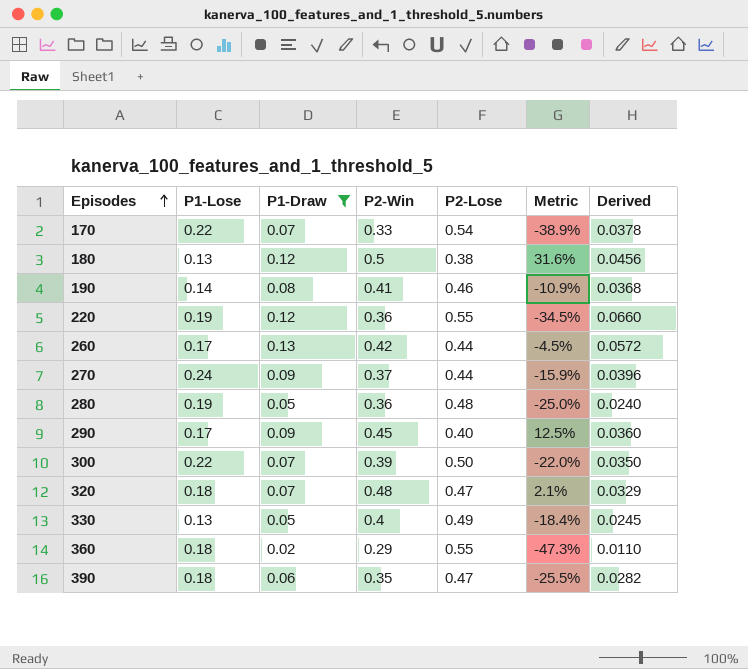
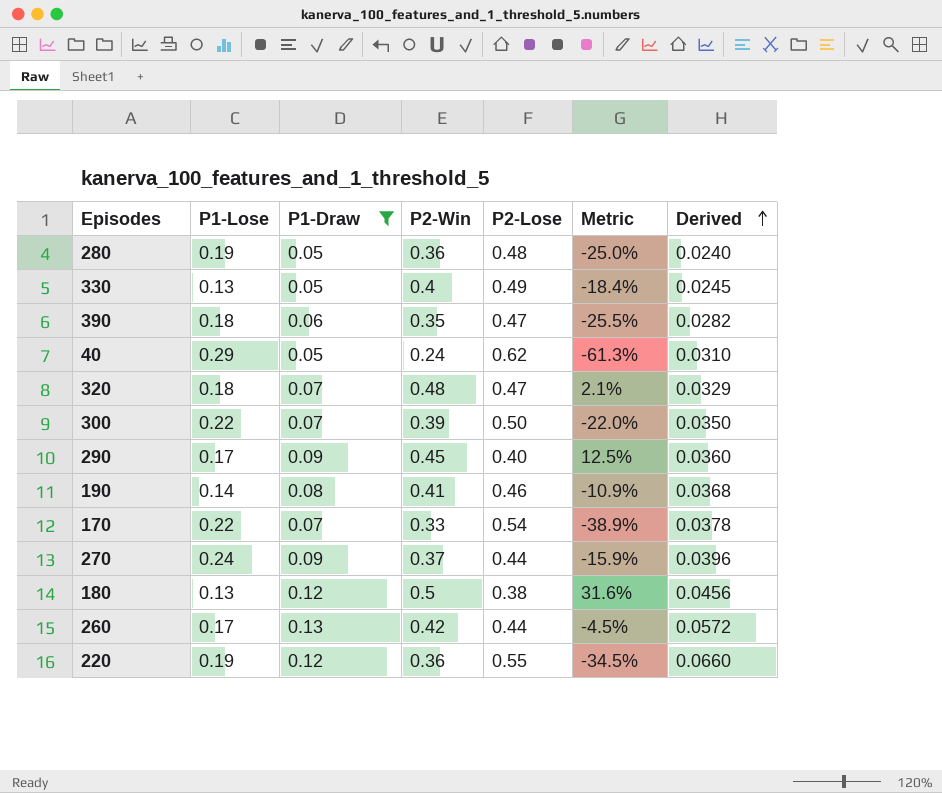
row order: Episodes ascending -> Derived ascending
row 360: 0.18 | 0.02 | 0.29 | 0.55 | -47.3% | 0.0110 -> none
row 40: none -> 0.29 | 0.05 | 0.24 | 0.62 | -61.3% | 0.0310

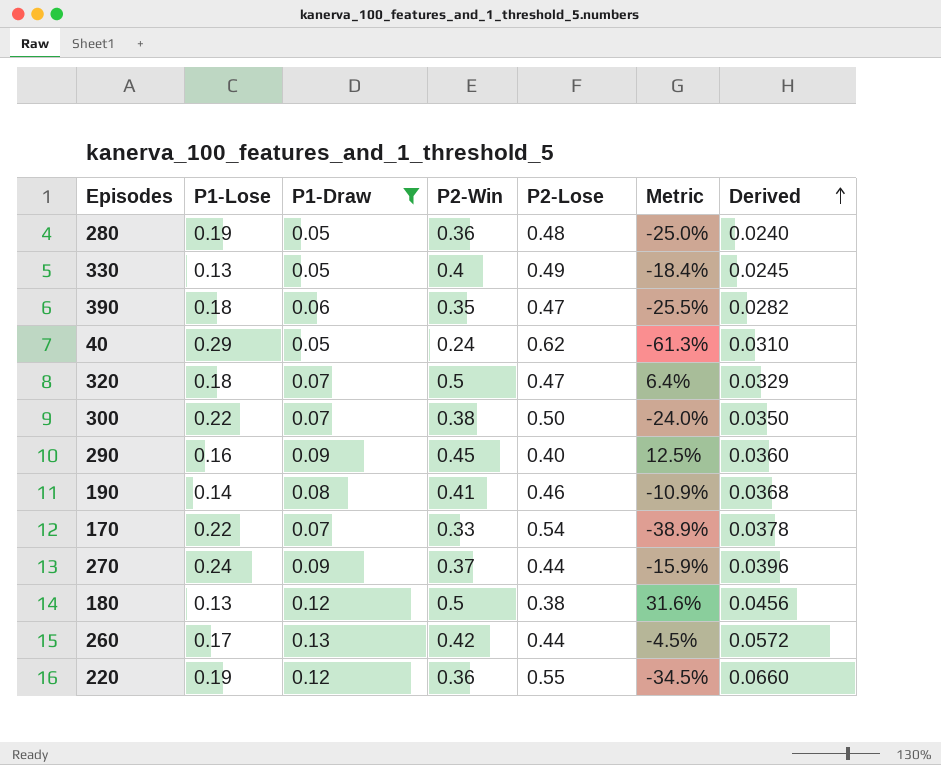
320 | P2-Win: 0.48 -> 0.5
320 | Metric: 2.1% -> 6.4%
300 | P2-Win: 0.39 -> 0.38
300 | Metric: -22.0% -> -24.0%
290 | P1-Lose: 0.17 -> 0.16

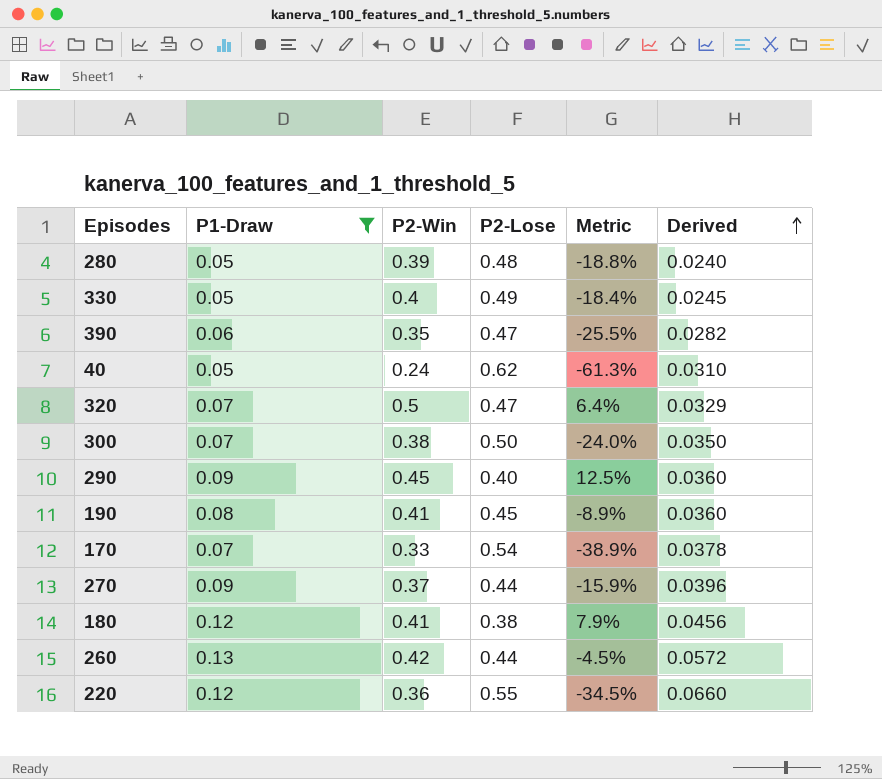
column P1-Lose | position: 2 -> none
280 | P2-Win: 0.36 -> 0.39
280 | Metric: -25.0% -> -18.8%
190 | P2-Lose: 0.46 -> 0.45
190 | Metric: -10.9% -> -8.9%
190 | Derived: 0.0368 -> 0.0360
180 | P2-Win: 0.5 -> 0.41
180 | Metric: 31.6% -> 7.9%

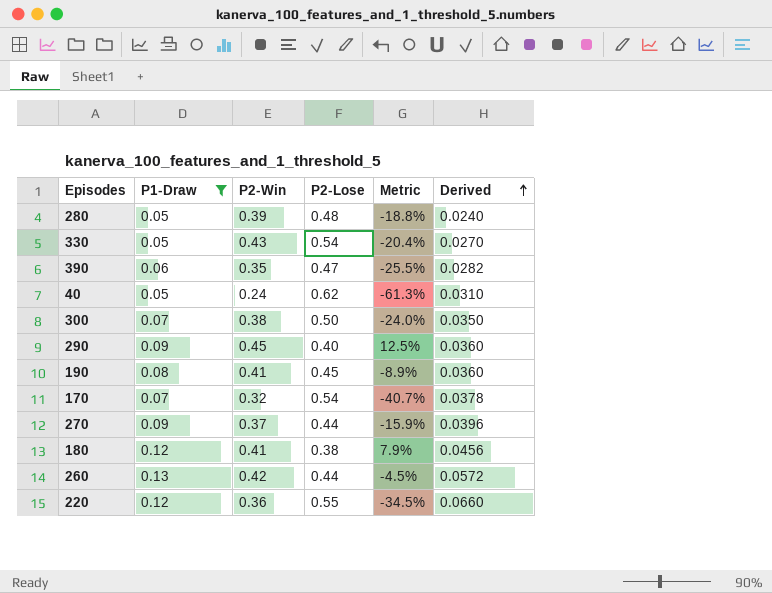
row 320: 0.07 | 0.5 | 0.47 | 6.4% | 0.0329 -> none
330 | P2-Win: 0.4 -> 0.43
330 | P2-Lose: 0.49 -> 0.54
330 | Metric: -18.4% -> -20.4%
330 | Derived: 0.0245 -> 0.0270
170 | P2-Win: 0.33 -> 0.32
170 | Metric: -38.9% -> -40.7%

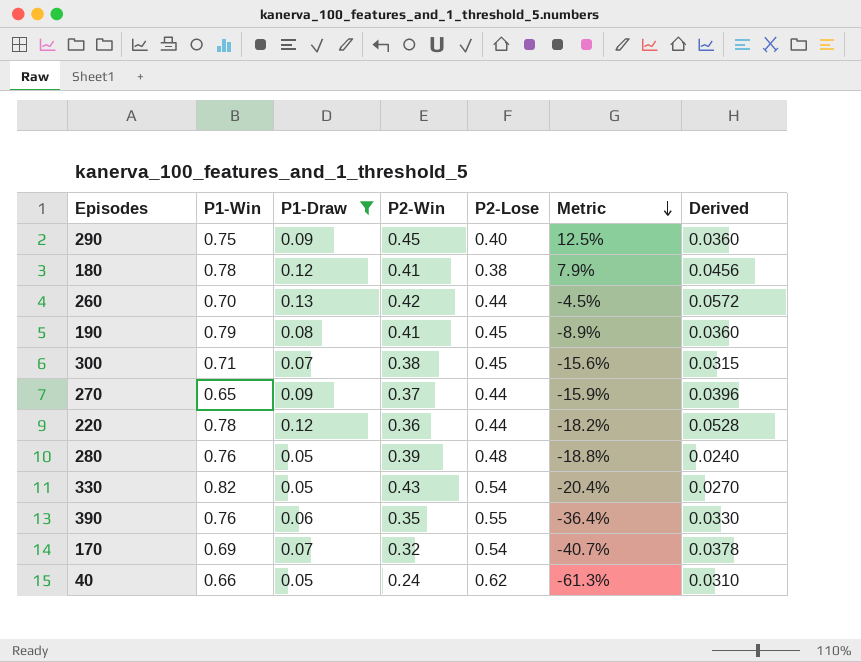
row order: Derived ascending -> Metric descending
column P1-Win | position: none -> 2
300 | P2-Lose: 0.50 -> 0.45
300 | Metric: -24.0% -> -15.6%
300 | Derived: 0.0350 -> 0.0315
220 | P2-Lose: 0.55 -> 0.44
220 | Metric: -34.5% -> -18.2%
220 | Derived: 0.0660 -> 0.0528
390 | P2-Lose: 0.47 -> 0.55
390 | Metric: -25.5% -> -36.4%
390 | Derived: 0.0282 -> 0.0330

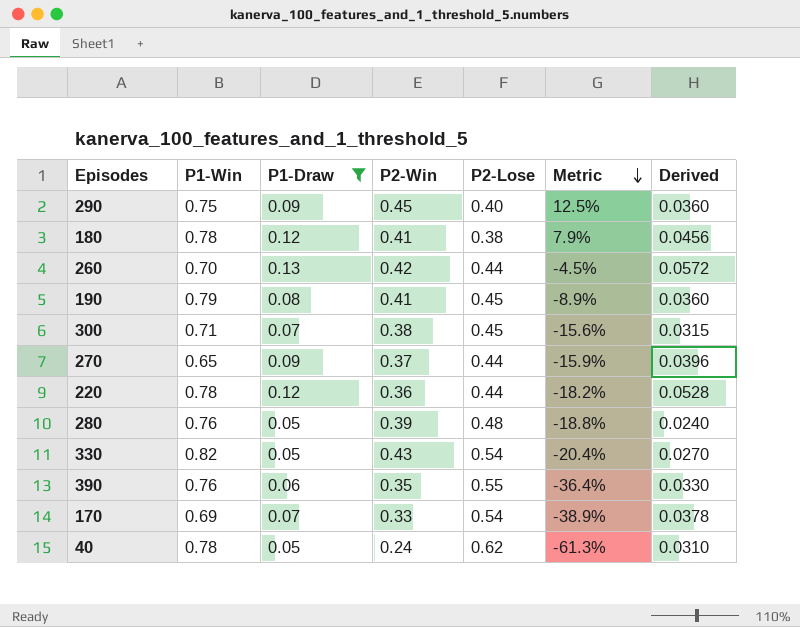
170 | P2-Win: 0.32 -> 0.33
170 | Metric: -40.7% -> -38.9%
40 | P1-Win: 0.66 -> 0.78

